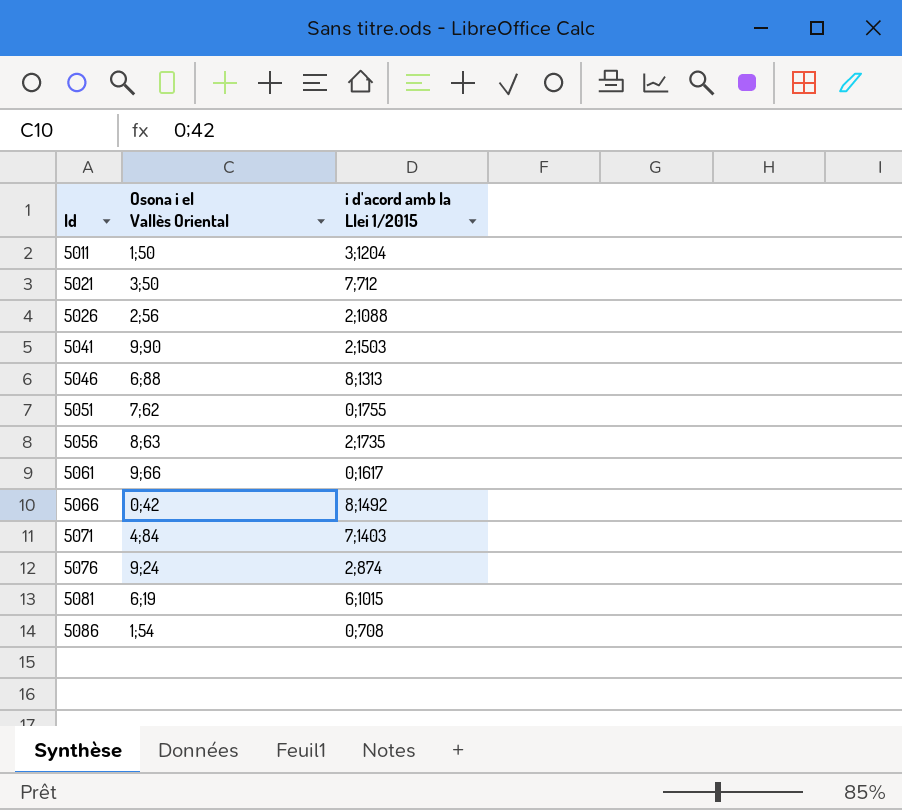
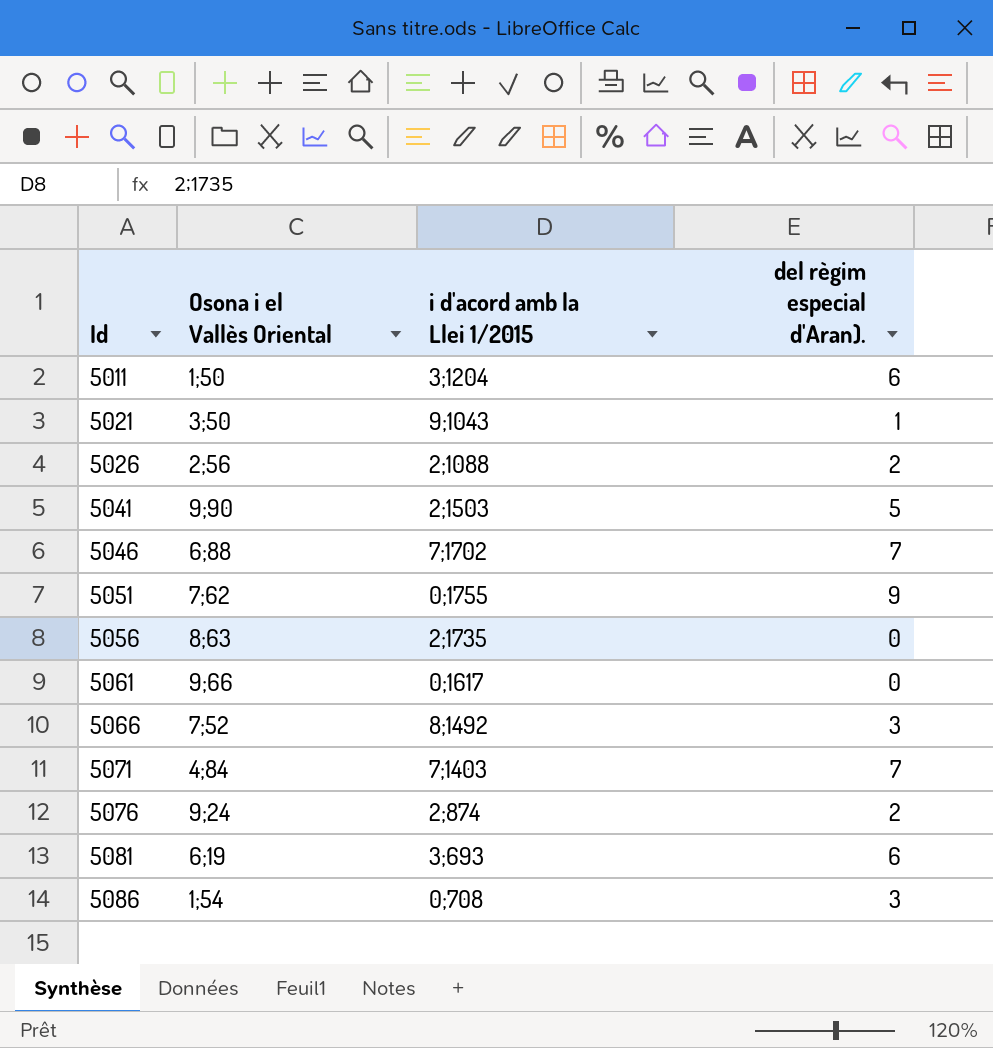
column del règim especial d'Aran). | position: none -> 4
5021 | i d'acord amb la Llei 1/2015: 7;712 -> 9;1043
5046 | i d'acord amb la Llei 1/2015: 8;1313 -> 7;1702
5066 | Osona i el Vallès Oriental: 0;42 -> 7;52
5081 | i d'acord amb la Llei 1/2015: 6;1015 -> 3;693

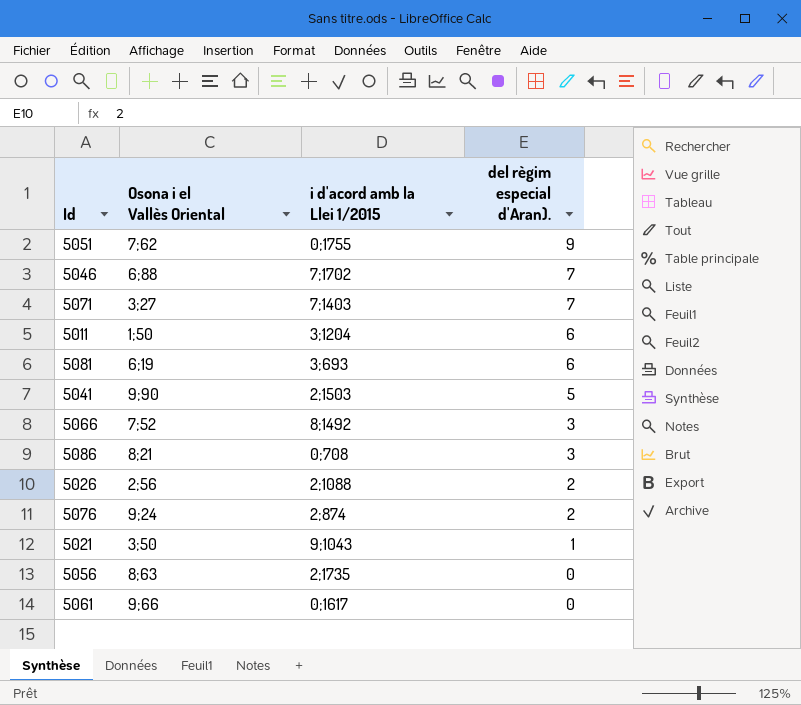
row order: Id ascending -> del règim especial d'Aran). descending
5071 | Osona i el Vallès Oriental: 4;84 -> 3;27
5086 | Osona i el Vallès Oriental: 1;54 -> 8;21

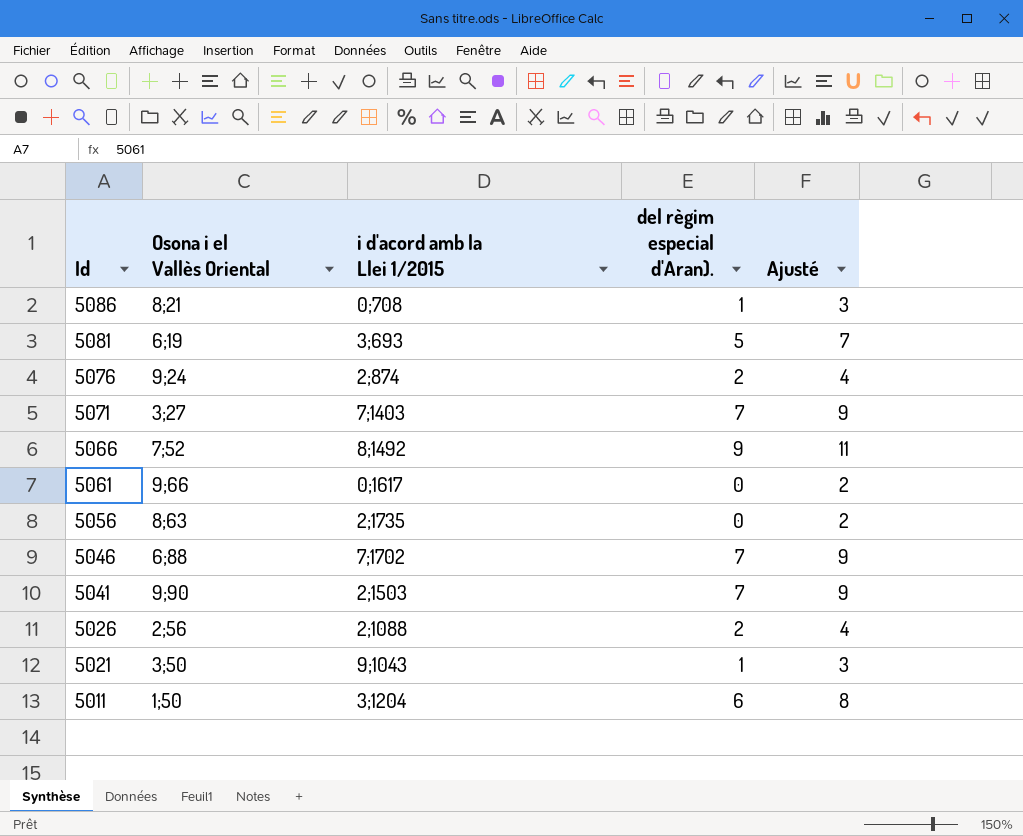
row order: del règim especial d'Aran). descending -> Id descending
column Ajusté | formula: none -> [del règim especial d'Aran).] + 2
row 5051: 7;62 | 0;1755 | 9 -> none
5086 | del règim especial d'Aran).: 3 -> 1
5081 | del règim especial d'Aran).: 6 -> 5
5066 | del règim especial d'Aran).: 3 -> 9
5041 | del règim especial d'Aran).: 5 -> 7

